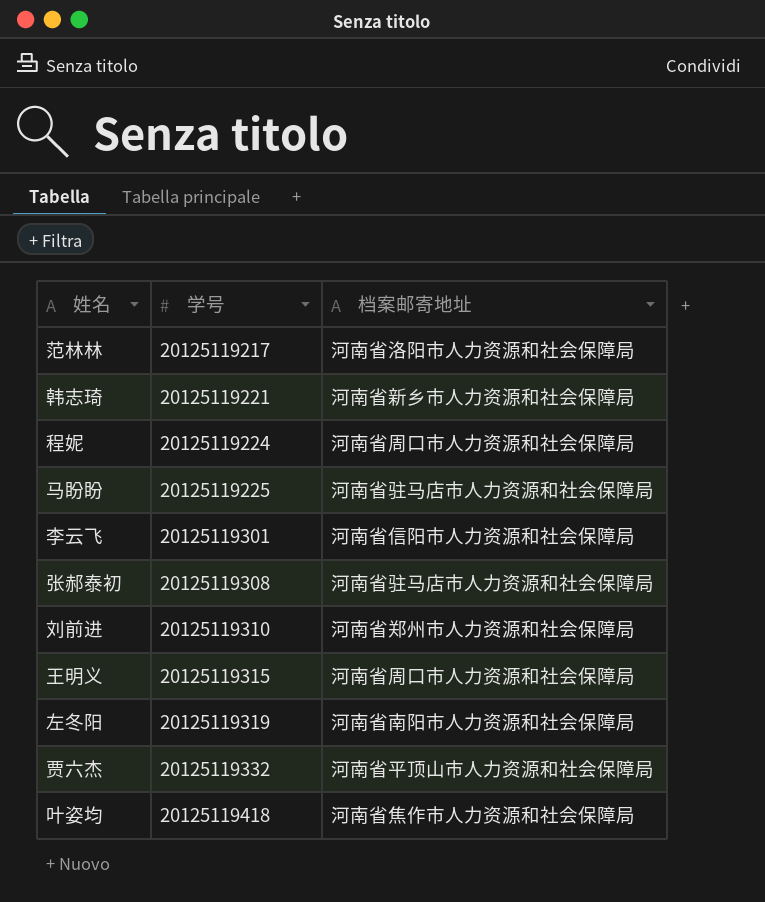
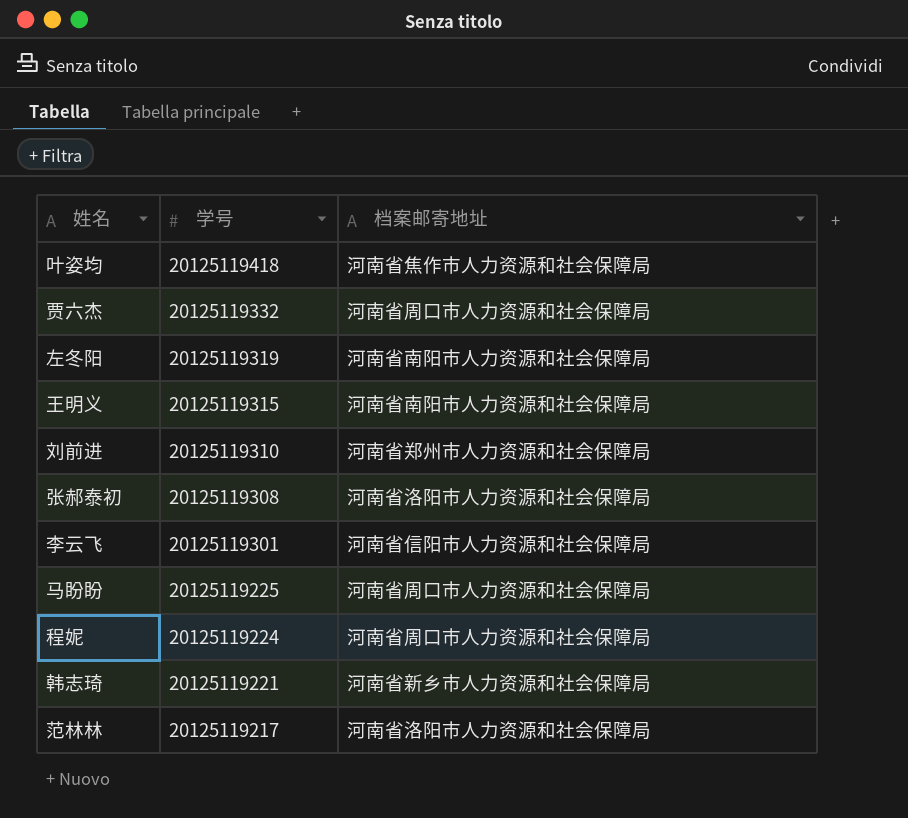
row order: 学号 ascending -> 学号 descending
贾六杰 | 档案邮寄地址: 河南省平顶山市人力资源和社会保障局 -> 河南省周口市人力资源和社会保障局
王明义 | 档案邮寄地址: 河南省周口市人力资源和社会保障局 -> 河南省南阳市人力资源和社会保障局
张郝泰初 | 档案邮寄地址: 河南省驻马店市人力资源和社会保障局 -> 河南省洛阳市人力资源和社会保障局
马盼盼 | 档案邮寄地址: 河南省驻马店市人力资源和社会保障局 -> 河南省周口市人力资源和社会保障局

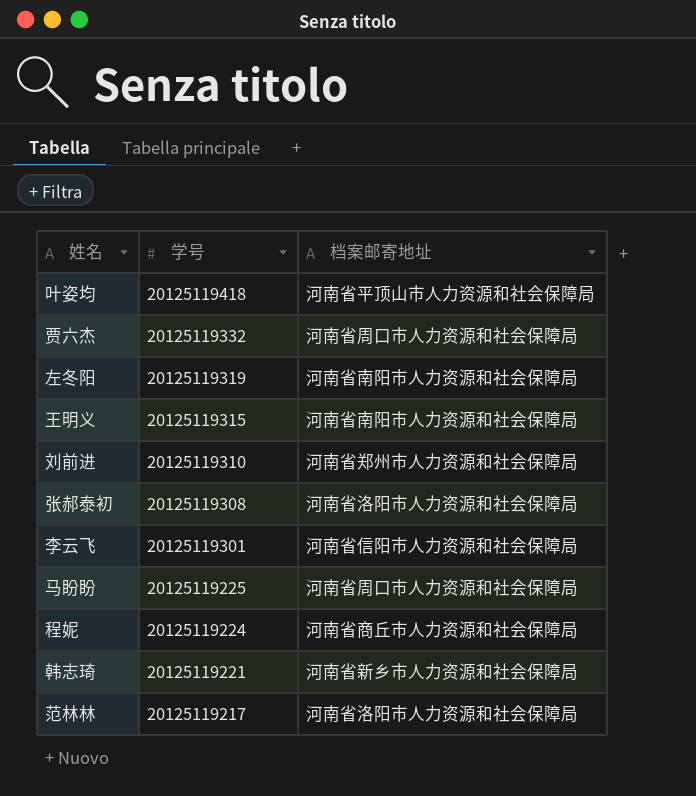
叶姿均 | 档案邮寄地址: 河南省焦作市人力资源和社会保障局 -> 河南省平顶山市人力资源和社会保障局
程妮 | 档案邮寄地址: 河南省周口市人力资源和社会保障局 -> 河南省商丘市人力资源和社会保障局

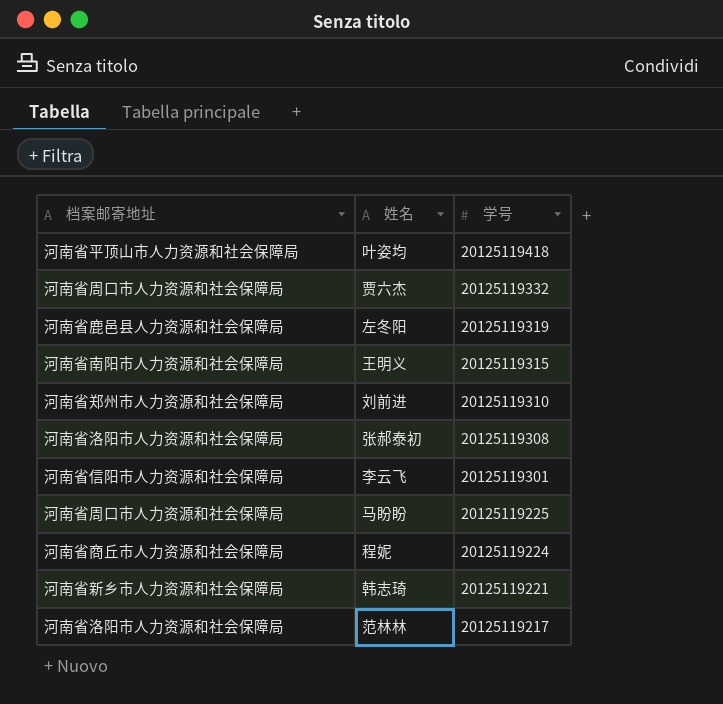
column 档案邮寄地址 | position: 3 -> 1
左冬阳 | 档案邮寄地址: 河南省南阳市人力资源和社会保障局 -> 河南省鹿邑县人力资源和社会保障局

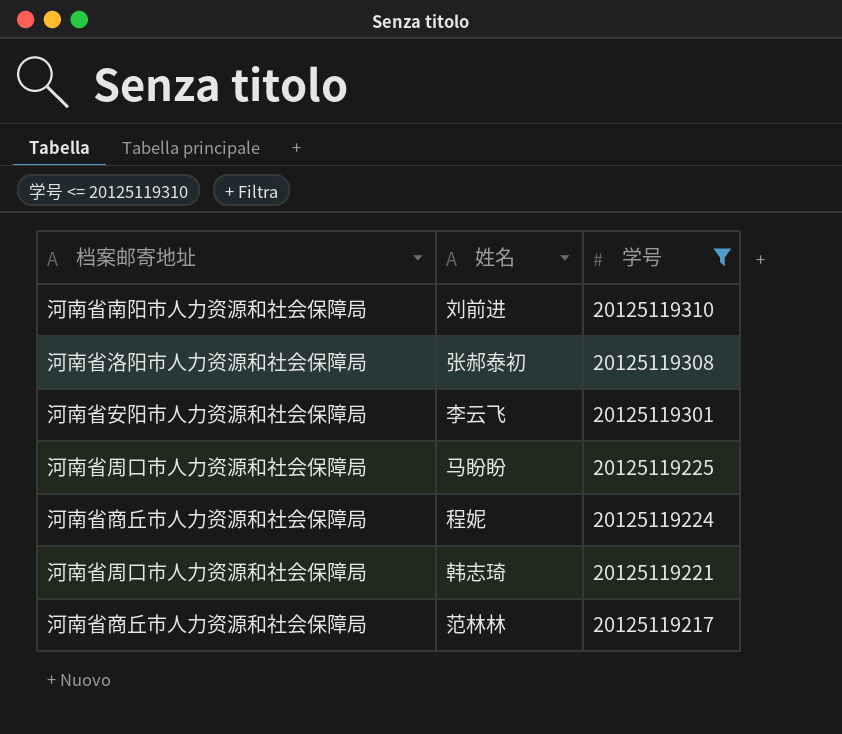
filter: none -> 学号 <= 20125119310
刘前进 | 档案邮寄地址: 河南省郑州市人力资源和社会保障局 -> 河南省南阳市人力资源和社会保障局
李云飞 | 档案邮寄地址: 河南省信阳市人力资源和社会保障局 -> 河南省安阳市人力资源和社会保障局
韩志琦 | 档案邮寄地址: 河南省新乡市人力资源和社会保障局 -> 河南省周口市人力资源和社会保障局
范林林 | 档案邮寄地址: 河南省洛阳市人力资源和社会保障局 -> 河南省商丘市人力资源和社会保障局

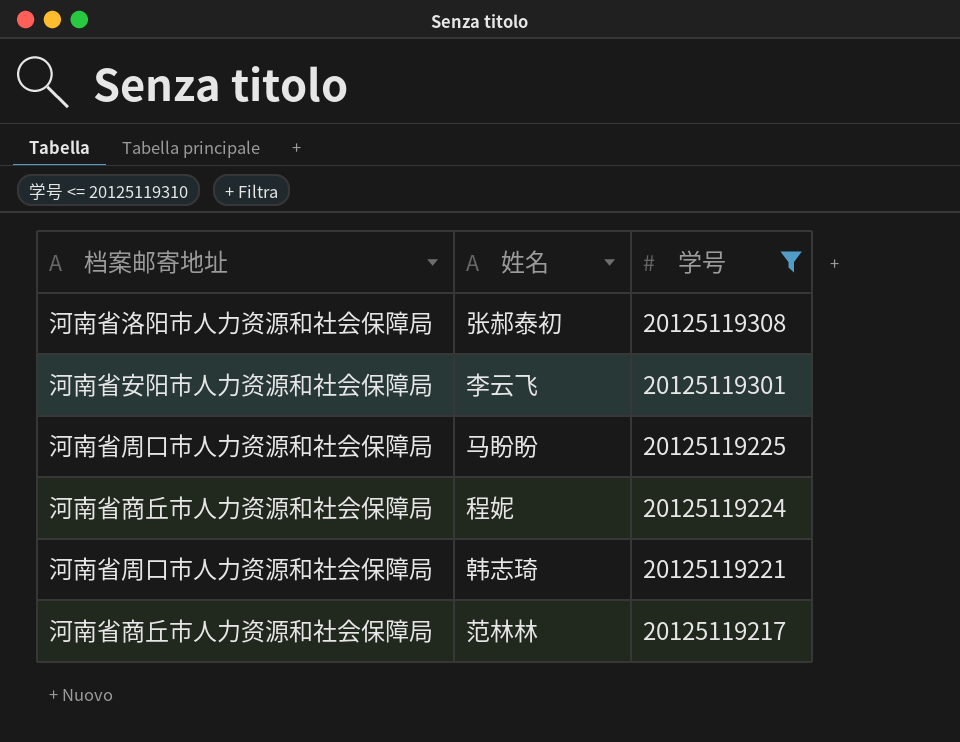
row 刘前进: 河南省南阳市人力资源和社会保障局 | 20125119310 -> none

